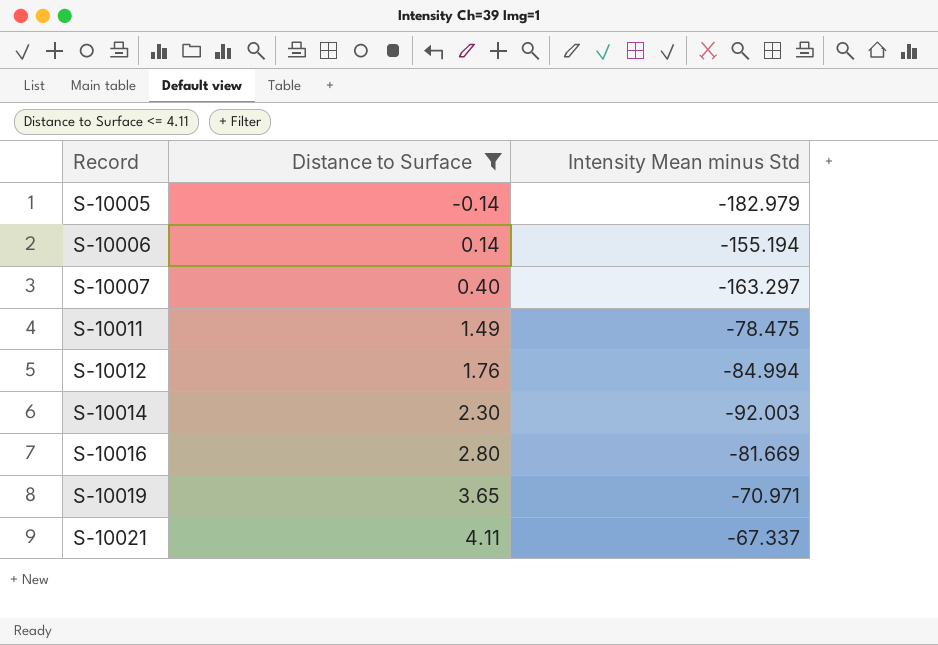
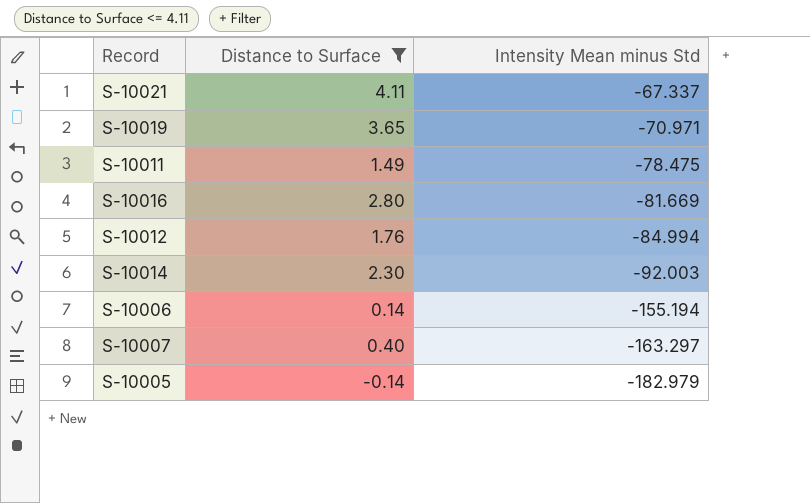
row order: Record ascending -> Intensity Mean minus Std descending

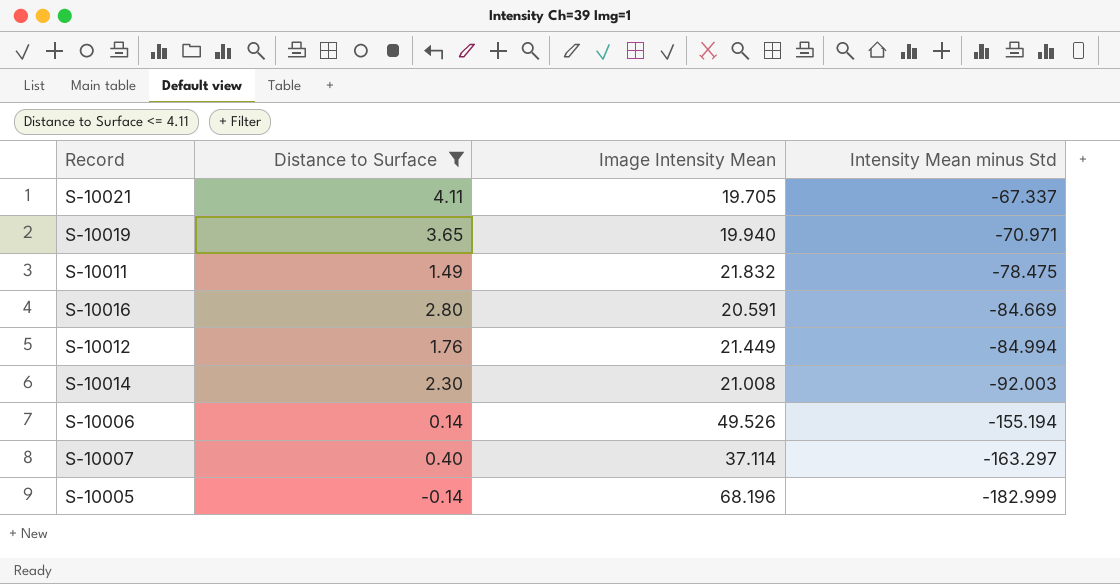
column Image Intensity Mean | position: none -> 3
S-10016 | Intensity Mean minus Std: -81.669 -> -84.669
S-10005 | Intensity Mean minus Std: -182.979 -> -182.999

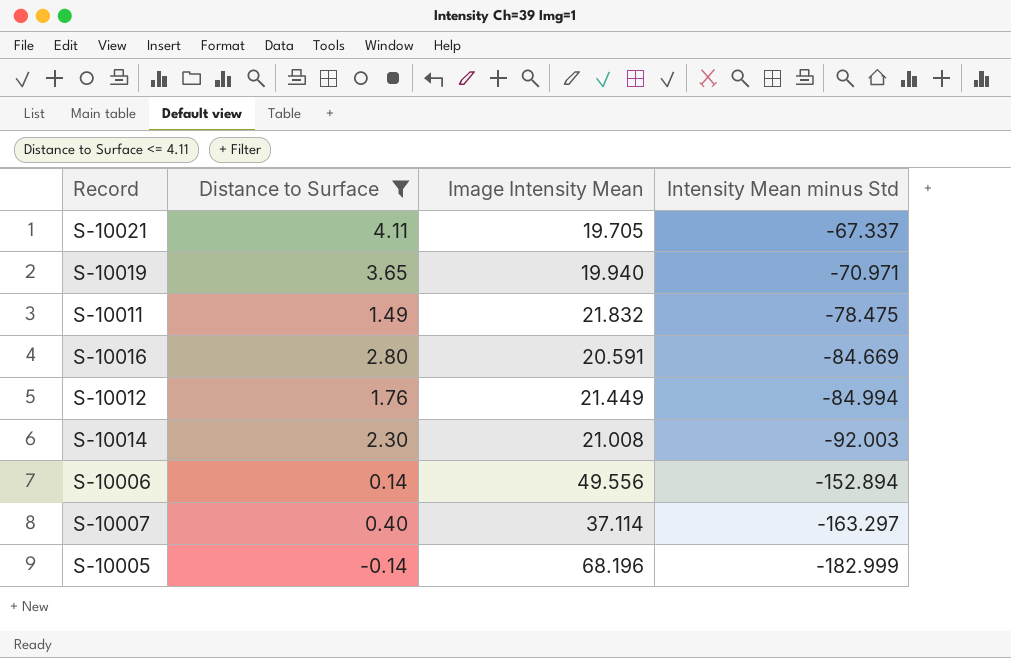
S-10006 | Image Intensity Mean: 49.526 -> 49.556
S-10006 | Intensity Mean minus Std: -155.194 -> -152.894

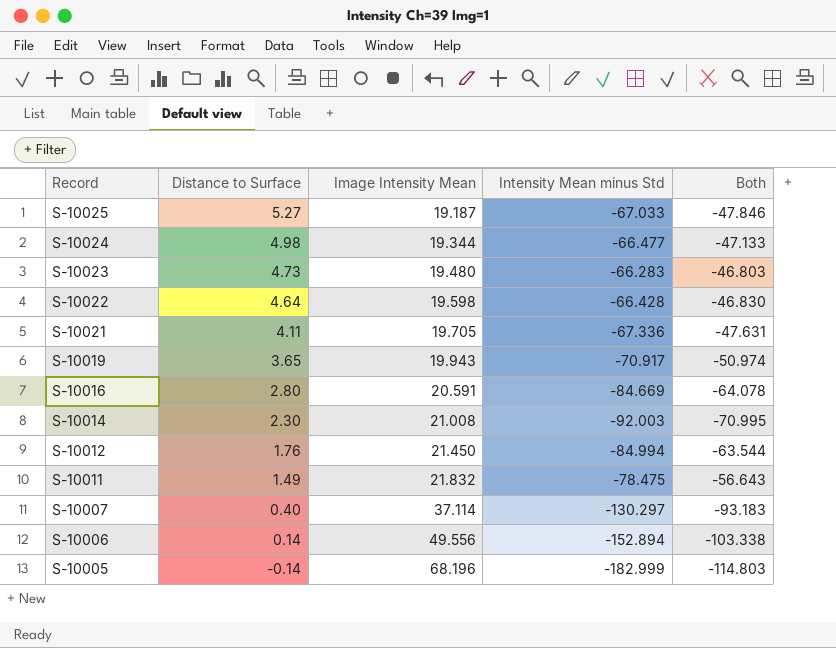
filter: Distance to Surface <= 4.11 -> none
row order: Intensity Mean minus Std descending -> Record descending
column Both | formula: none -> [Image Intensity Mean] + [Intensity Mean minus Std]
S-10021 | Intensity Mean minus Std: -67.337 -> -67.336
S-10019 | Image Intensity Mean: 19.940 -> 19.943
S-10019 | Intensity Mean minus Std: -70.971 -> -70.917
S-10012 | Image Intensity Mean: 21.449 -> 21.450
S-10007 | Intensity Mean minus Std: -163.297 -> -130.297

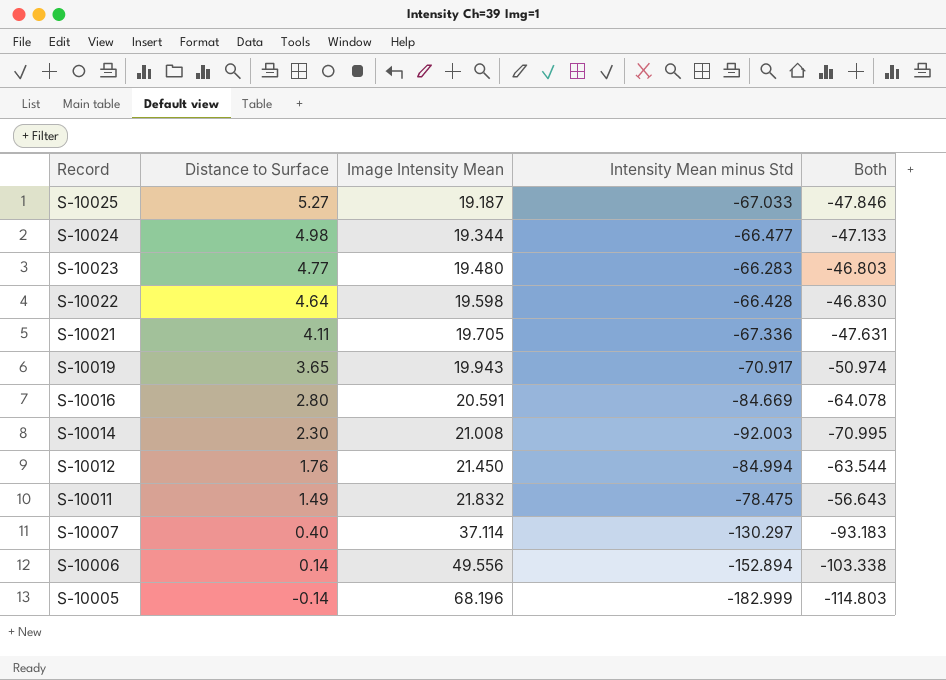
S-10023 | Distance to Surface: 4.73 -> 4.77

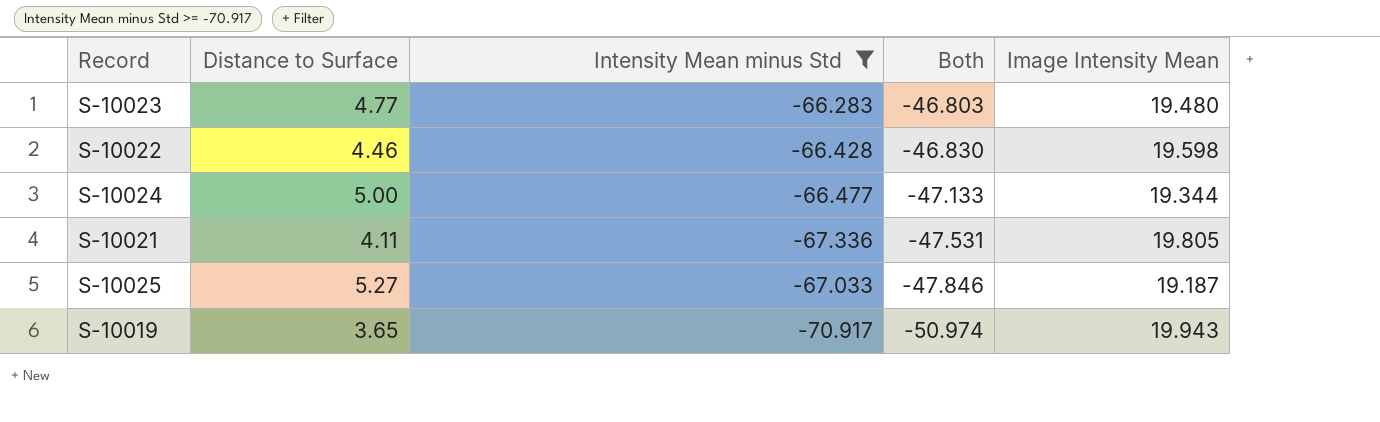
filter: none -> Intensity Mean minus Std >= -70.917
row order: Record descending -> Both descending
column Image Intensity Mean | position: 3 -> 5
S-10022 | Distance to Surface: 4.64 -> 4.46
S-10024 | Distance to Surface: 4.98 -> 5.00
S-10021 | Both: -47.631 -> -47.531
S-10021 | Image Intensity Mean: 19.705 -> 19.805

